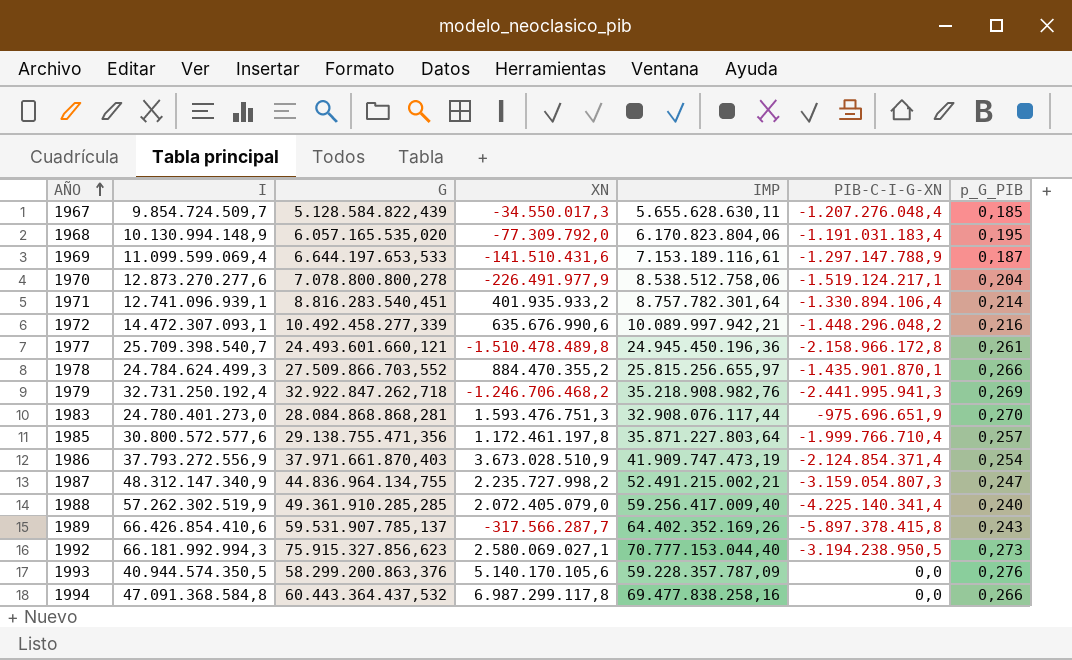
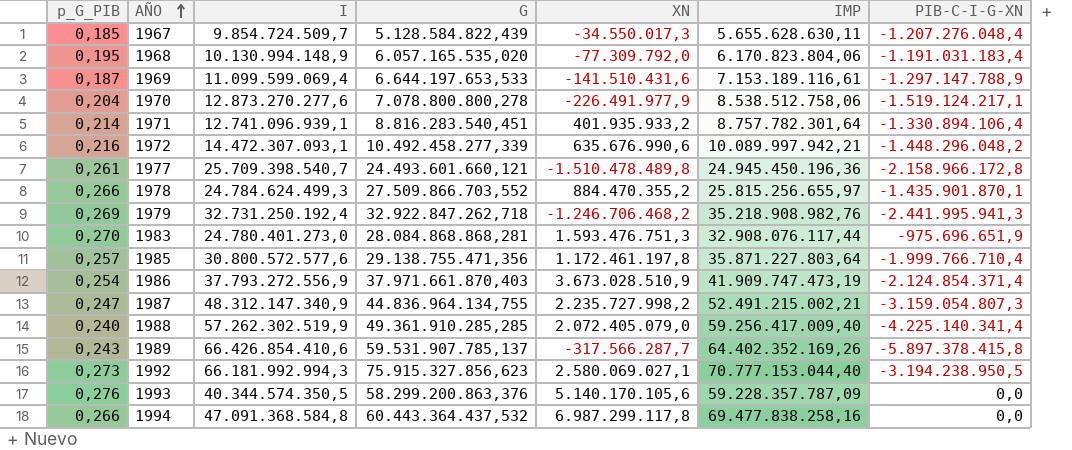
column p_G_PIB | position: 7 -> 1
1993 | I: 40.944.574.350,5 -> 40.344.574.350,5

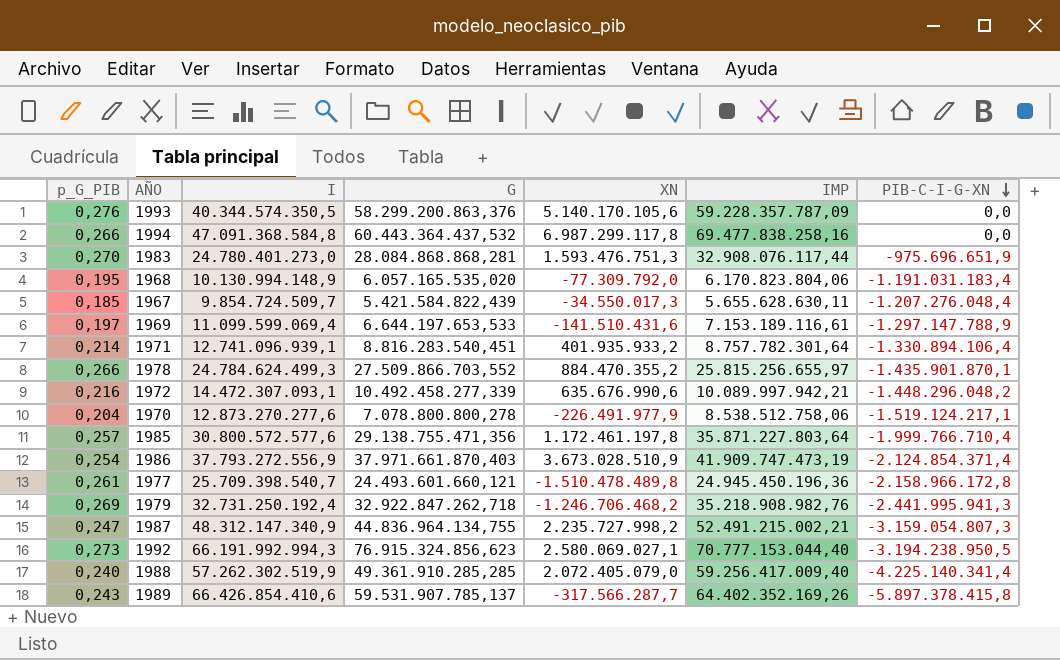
row order: AÑO ascending -> PIB-C-I-G-XN descending
1967 | G: 5.128.584.822,439 -> 5.421.584.822,439
1969 | p_G_PIB: 0,187 -> 0,197
1992 | I: 66.181.992.994,3 -> 66.191.992.994,3
1992 | G: 75.915.327.856,623 -> 76.915.324.856,623

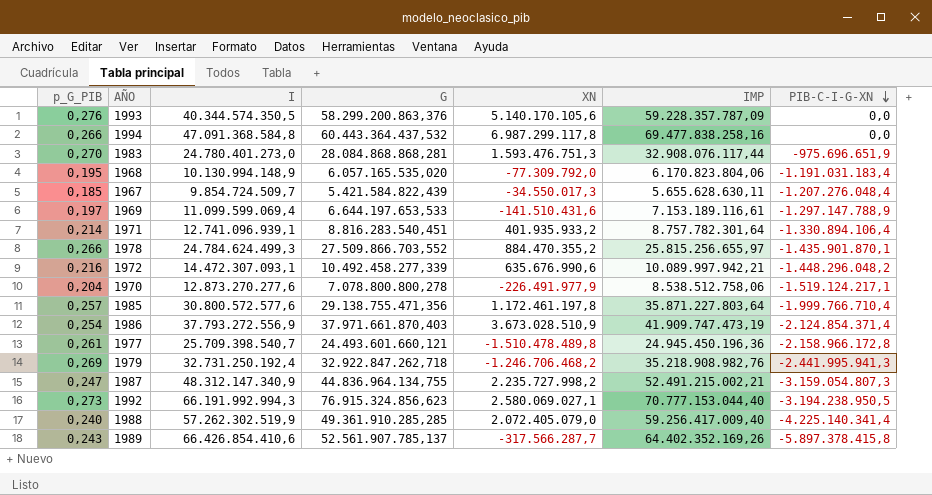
1989 | G: 59.531.907.785,137 -> 52.561.907.785,137

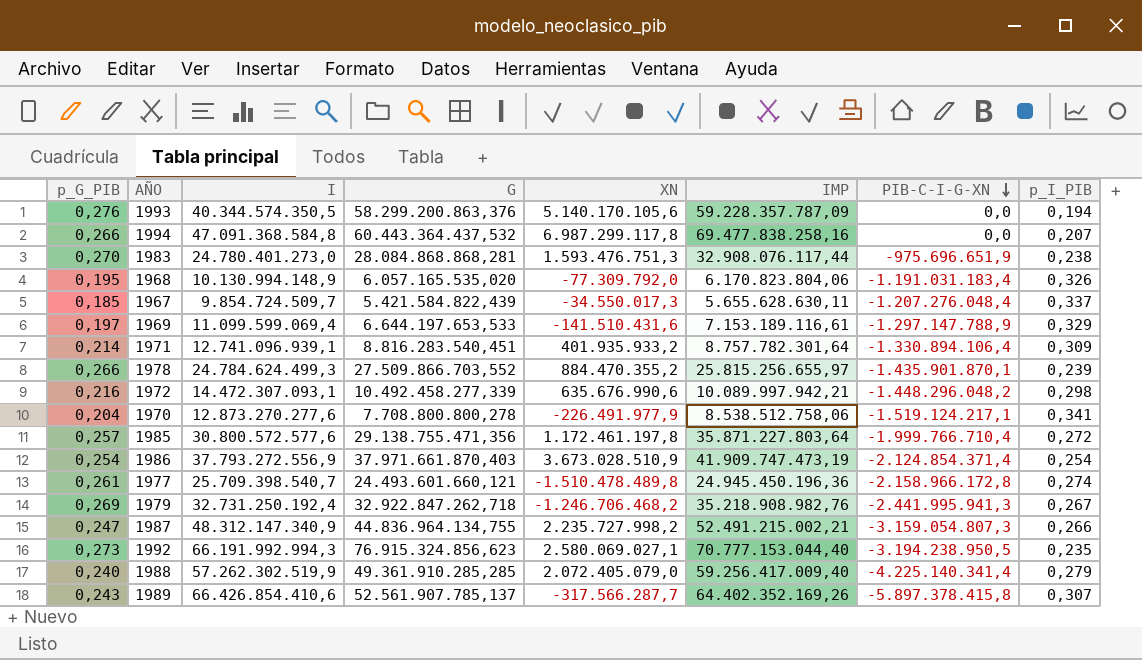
column p_I_PIB | position: none -> 8
1970 | G: 7.078.800.800,278 -> 7.708.800.800,278

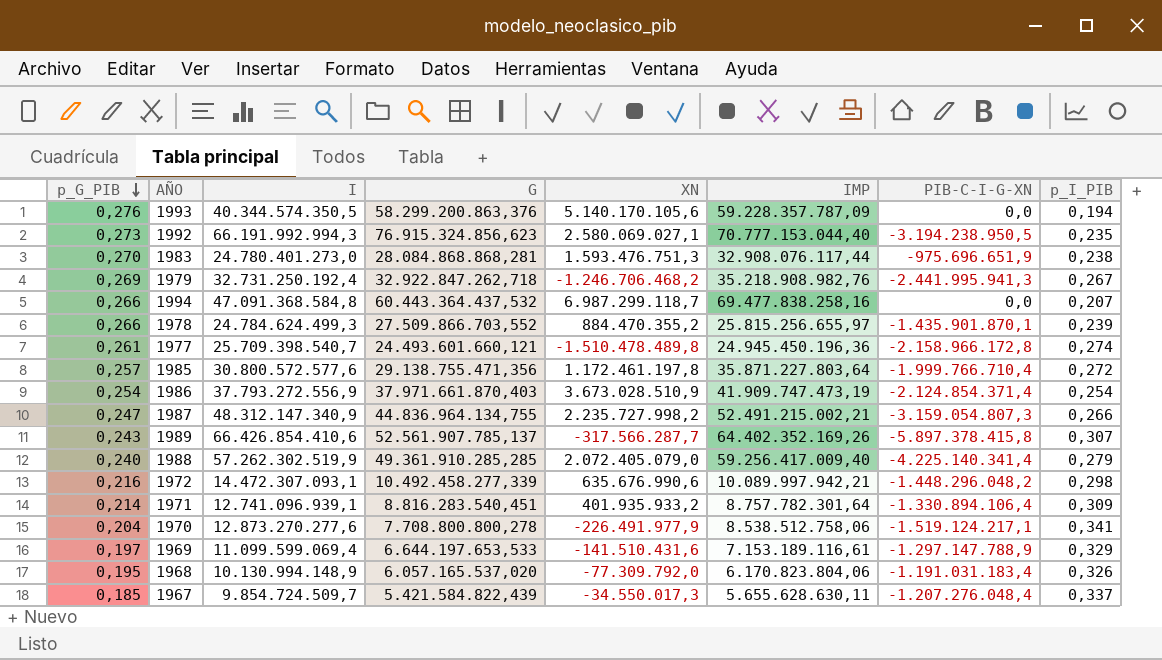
row order: PIB-C-I-G-XN descending -> p_G_PIB descending
1994 | XN: 6.987.299.117,8 -> 6.987.299.118,7
1968 | G: 6.057.165.535,020 -> 6.057.165.537,020

